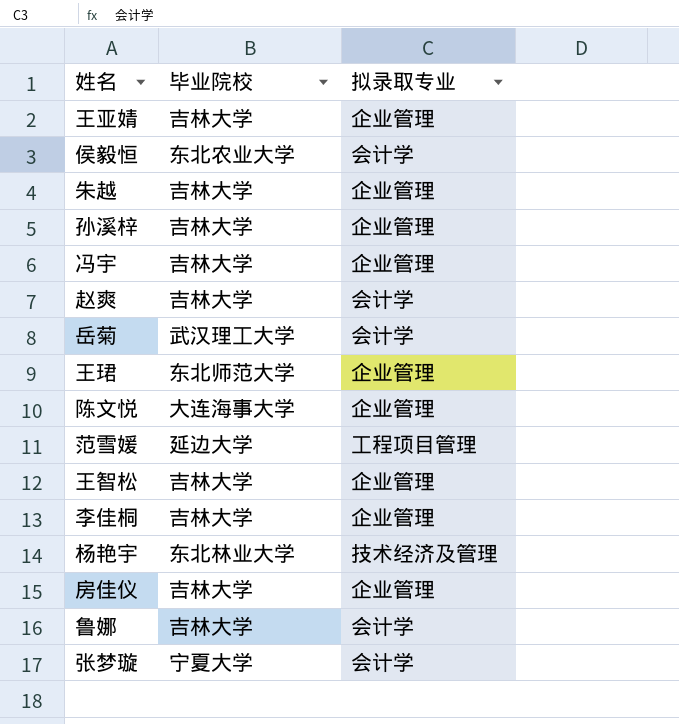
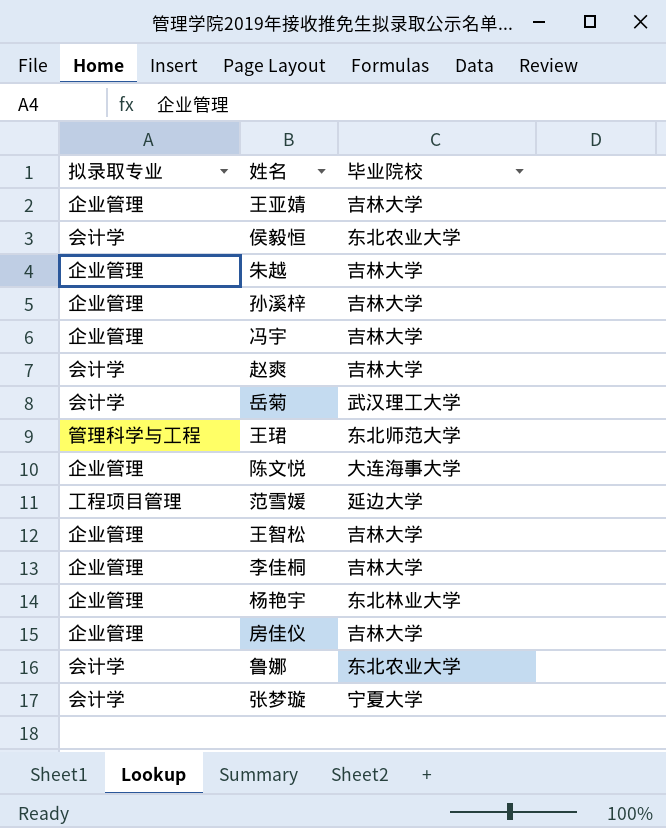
column 拟录取专业 | position: 3 -> 1
王珺 | 拟录取专业: 企业管理 -> 管理科学与工程
杨艳宇 | 拟录取专业: 技术经济及管理 -> 企业管理
鲁娜 | 毕业院校: 吉林大学 -> 东北农业大学

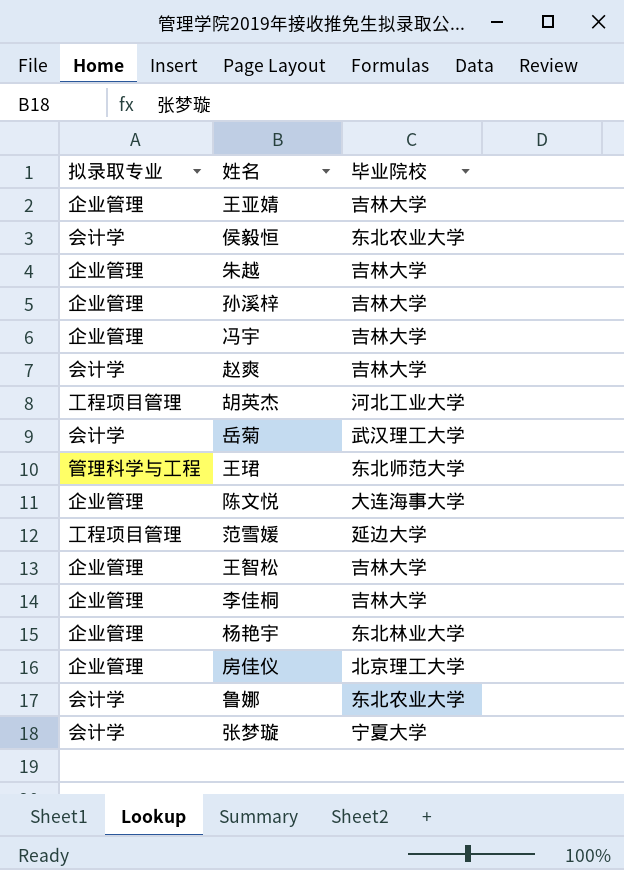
row 胡英杰: none -> 工程项目管理 | 河北工业大学
房佳仪 | 毕业院校: 吉林大学 -> 北京理工大学

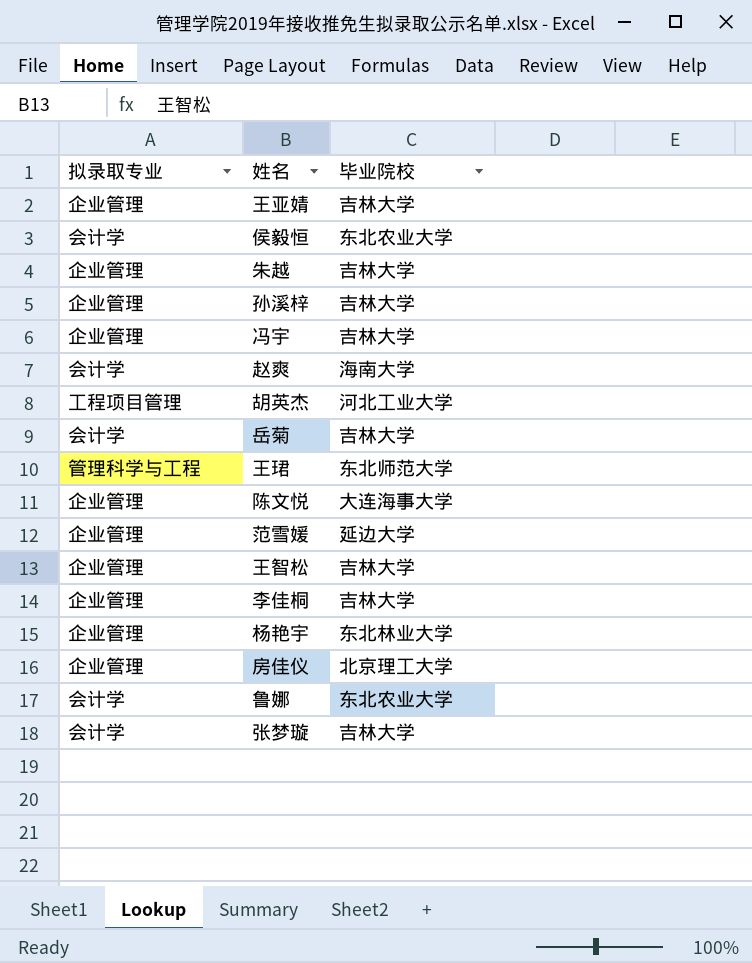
赵爽 | 毕业院校: 吉林大学 -> 海南大学
岳菊 | 毕业院校: 武汉理工大学 -> 吉林大学
范雪媛 | 拟录取专业: 工程项目管理 -> 企业管理
张梦璇 | 毕业院校: 宁夏大学 -> 吉林大学

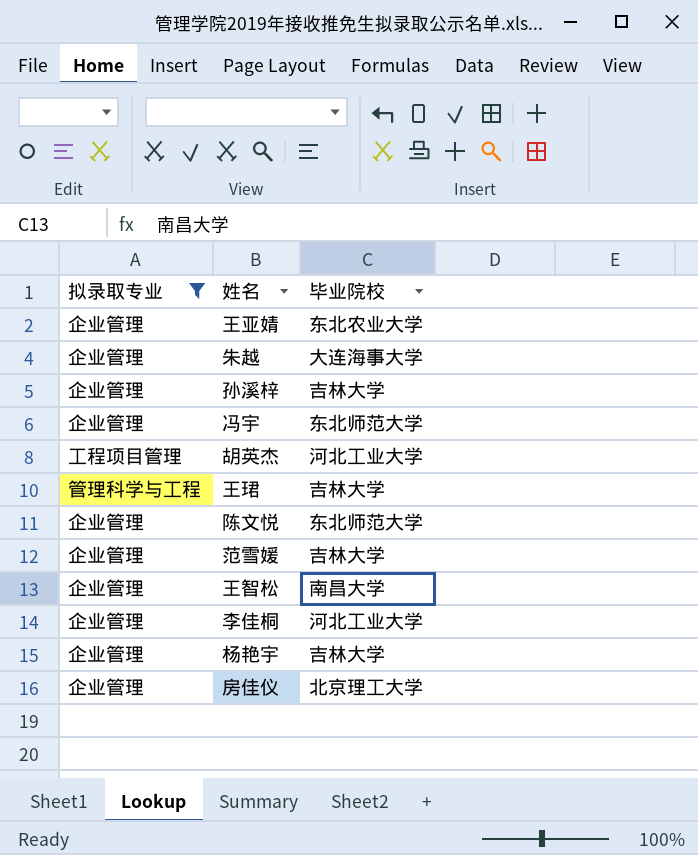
filter: none -> 拟录取专业 != 会计学
王亚婧 | 毕业院校: 吉林大学 -> 东北农业大学
朱越 | 毕业院校: 吉林大学 -> 大连海事大学
冯宇 | 毕业院校: 吉林大学 -> 东北师范大学
王珺 | 毕业院校: 东北师范大学 -> 吉林大学
陈文悦 | 毕业院校: 大连海事大学 -> 东北师范大学
范雪媛 | 毕业院校: 延边大学 -> 吉林大学
王智松 | 毕业院校: 吉林大学 -> 南昌大学
李佳桐 | 毕业院校: 吉林大学 -> 河北工业大学
杨艳宇 | 毕业院校: 东北林业大学 -> 吉林大学

